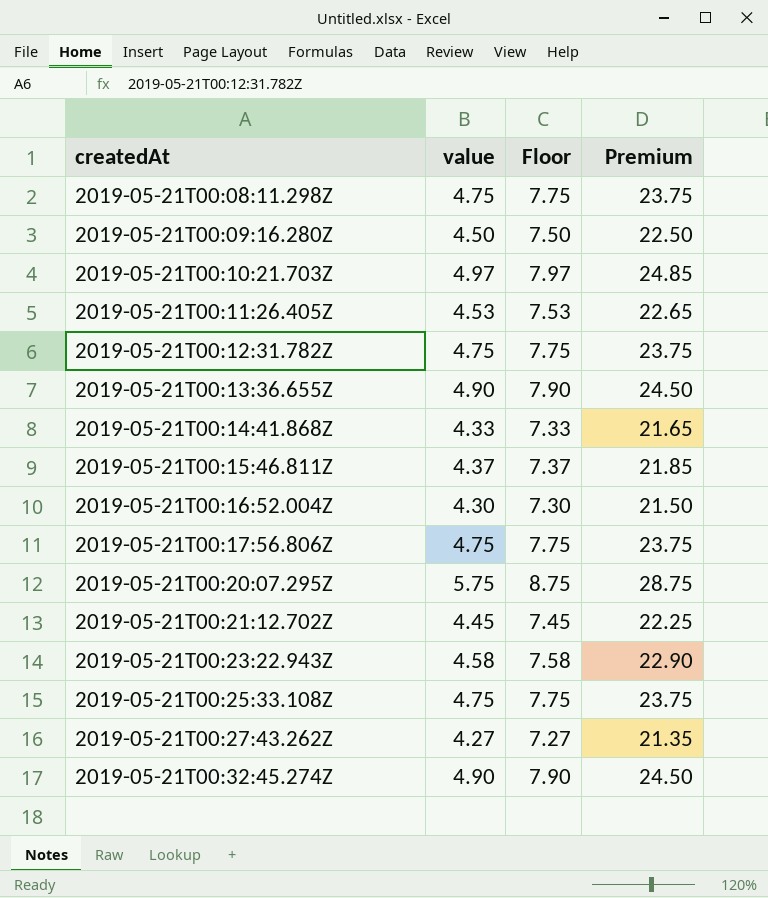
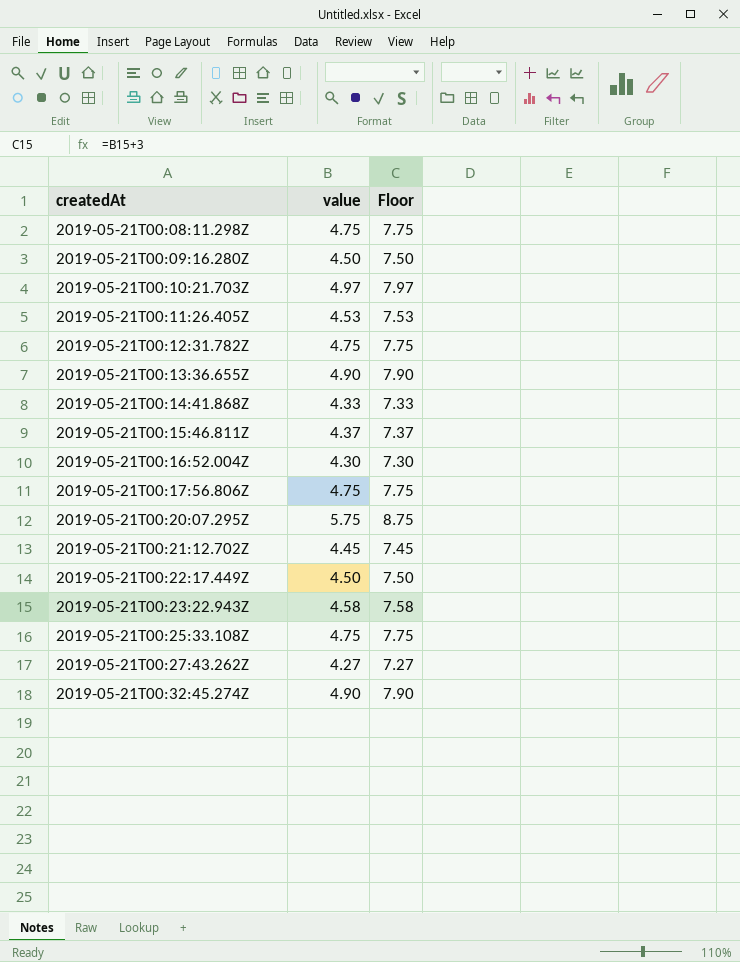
column Premium | formula: [value] * 5 -> none
row 2019-05-21T00:22:17.449Z: none -> 4.50 | 7.50

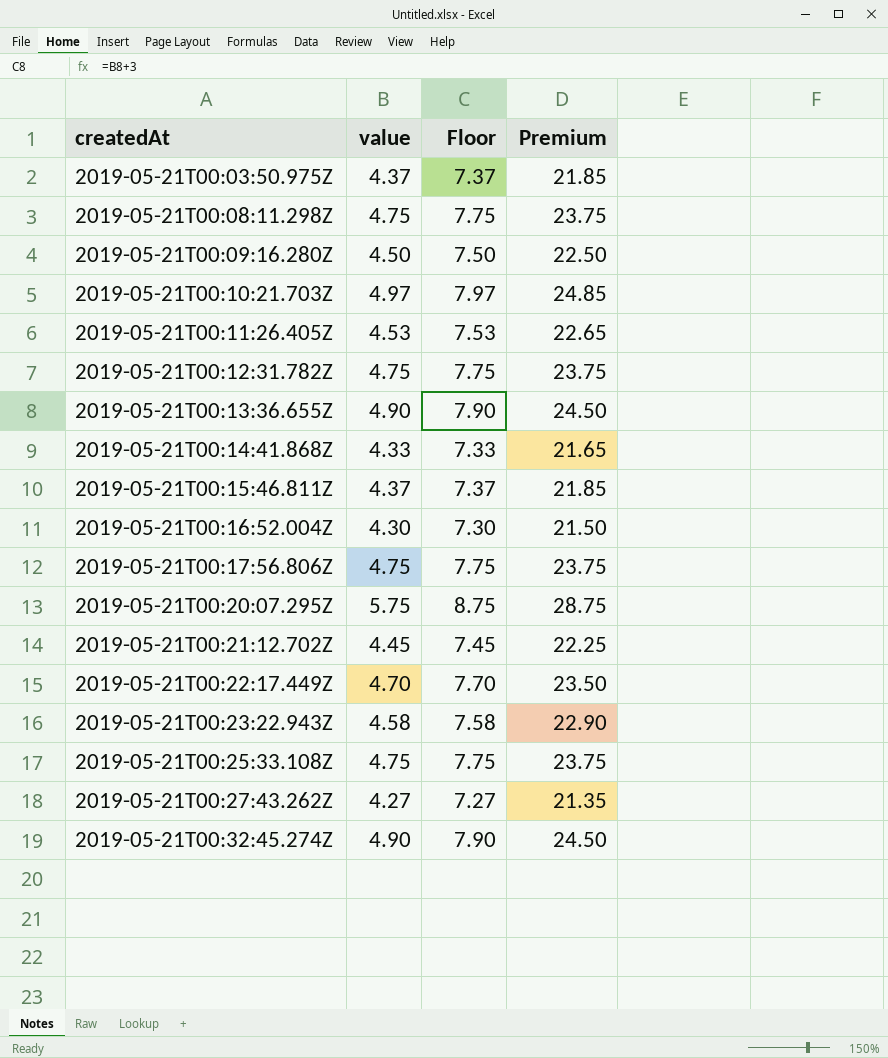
column Premium | formula: none -> [value] * 5
row 2019-05-21T00:03:50.975Z: none -> 4.37 | 7.37 | 21.85
2019-05-21T00:22:17.449Z | value: 4.50 -> 4.70
2019-05-21T00:22:17.449Z | Floor: 7.50 -> 7.70

